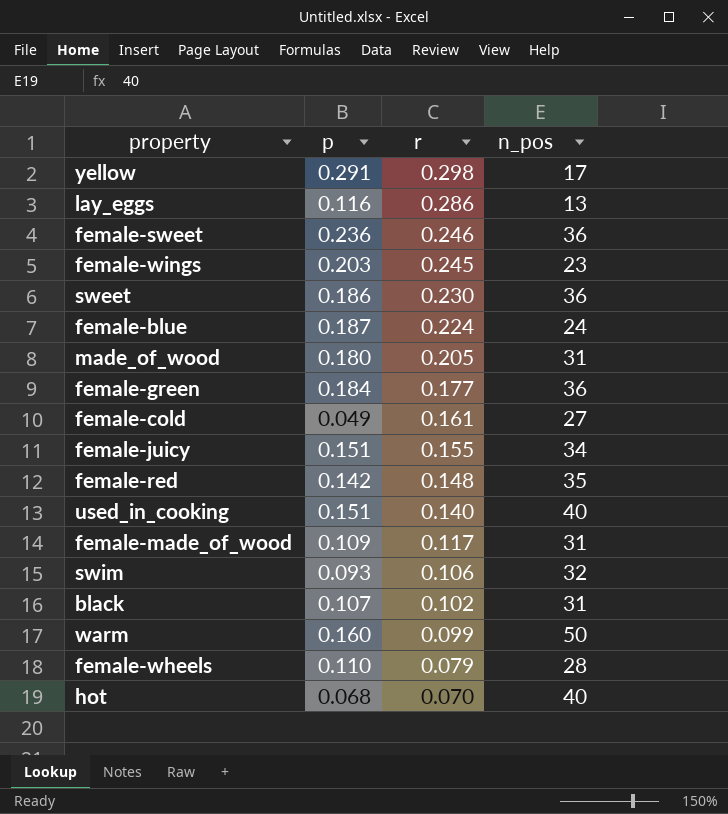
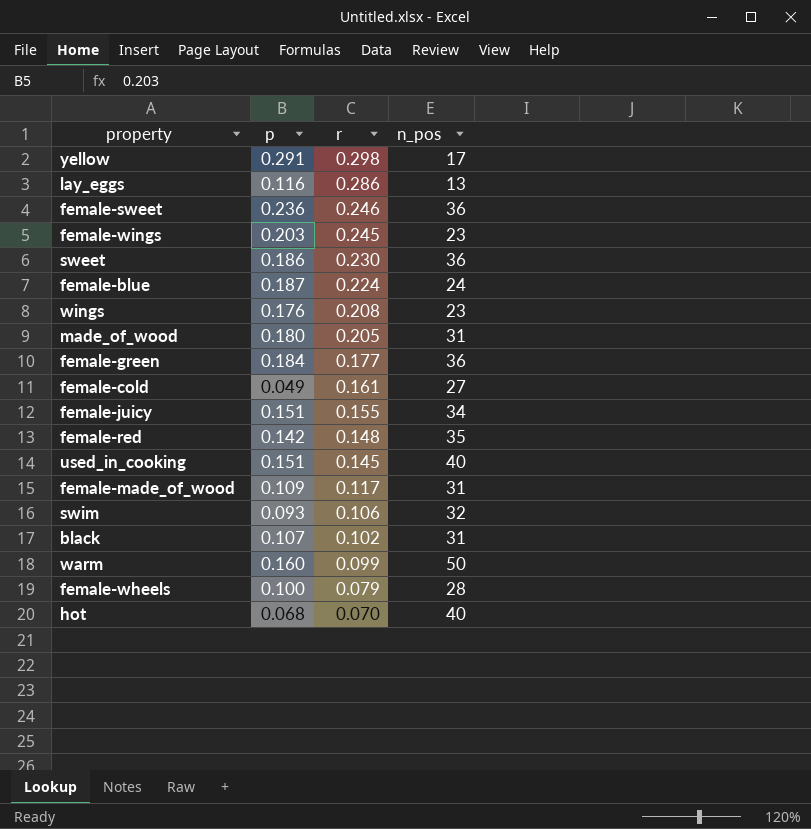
row wings: none -> 0.176 | 0.208 | 23
used_in_cooking | r: 0.140 -> 0.145
female-wheels | p: 0.110 -> 0.100

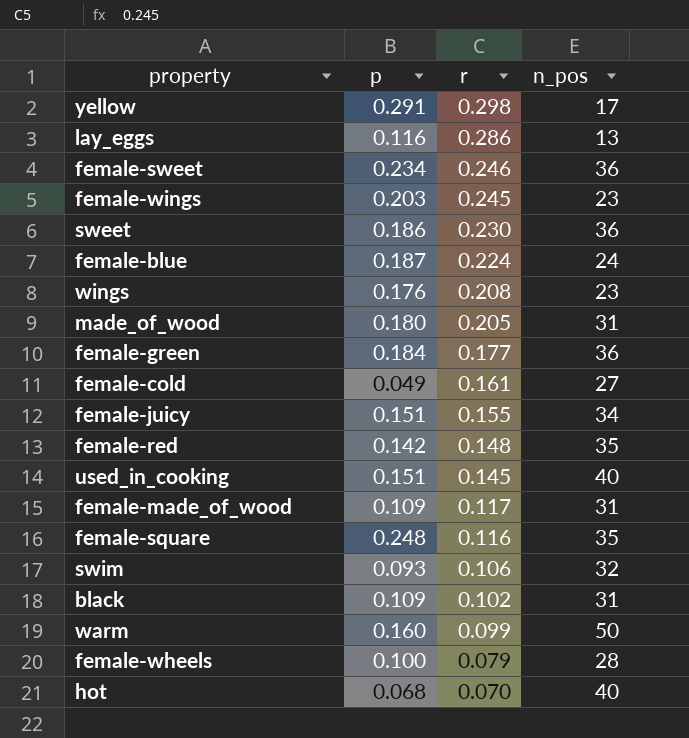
female-sweet | p: 0.236 -> 0.234
row female-square: none -> 0.248 | 0.116 | 35
black | p: 0.107 -> 0.109

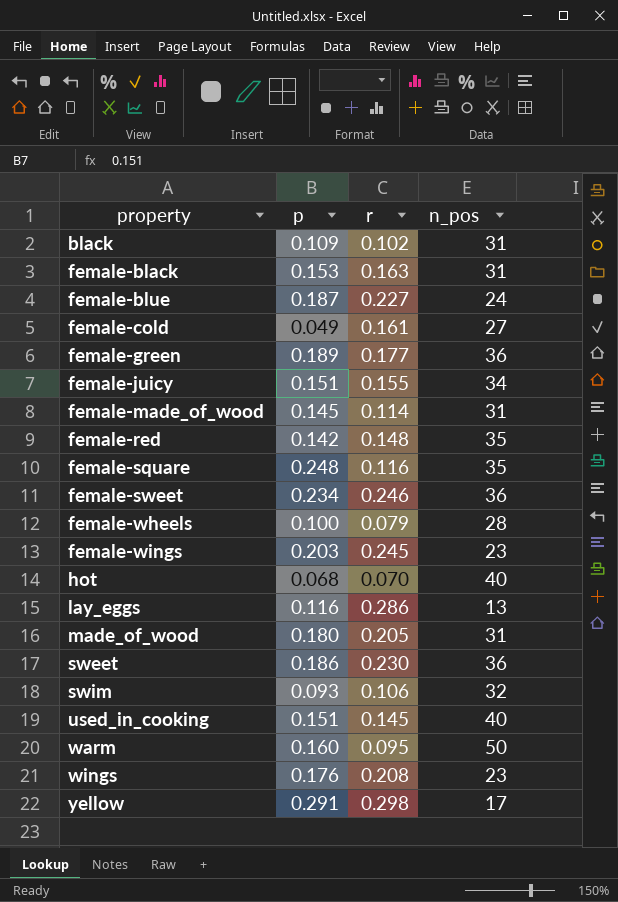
row order: r descending -> property ascending
row female-black: none -> 0.153 | 0.163 | 31
female-blue | r: 0.224 -> 0.227
female-green | p: 0.184 -> 0.189
female-made_of_wood | p: 0.109 -> 0.145
female-made_of_wood | r: 0.117 -> 0.114
warm | r: 0.099 -> 0.095

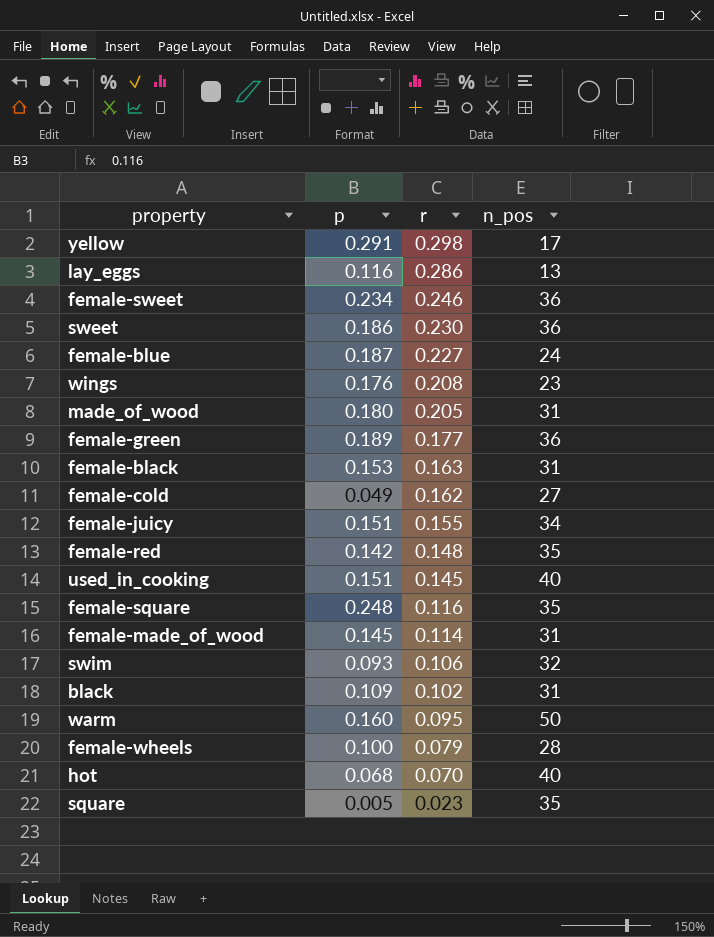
row order: property ascending -> r descending
row female-wings: 0.203 | 0.245 | 23 -> none
female-cold | r: 0.161 -> 0.162
row square: none -> 0.005 | 0.023 | 35

